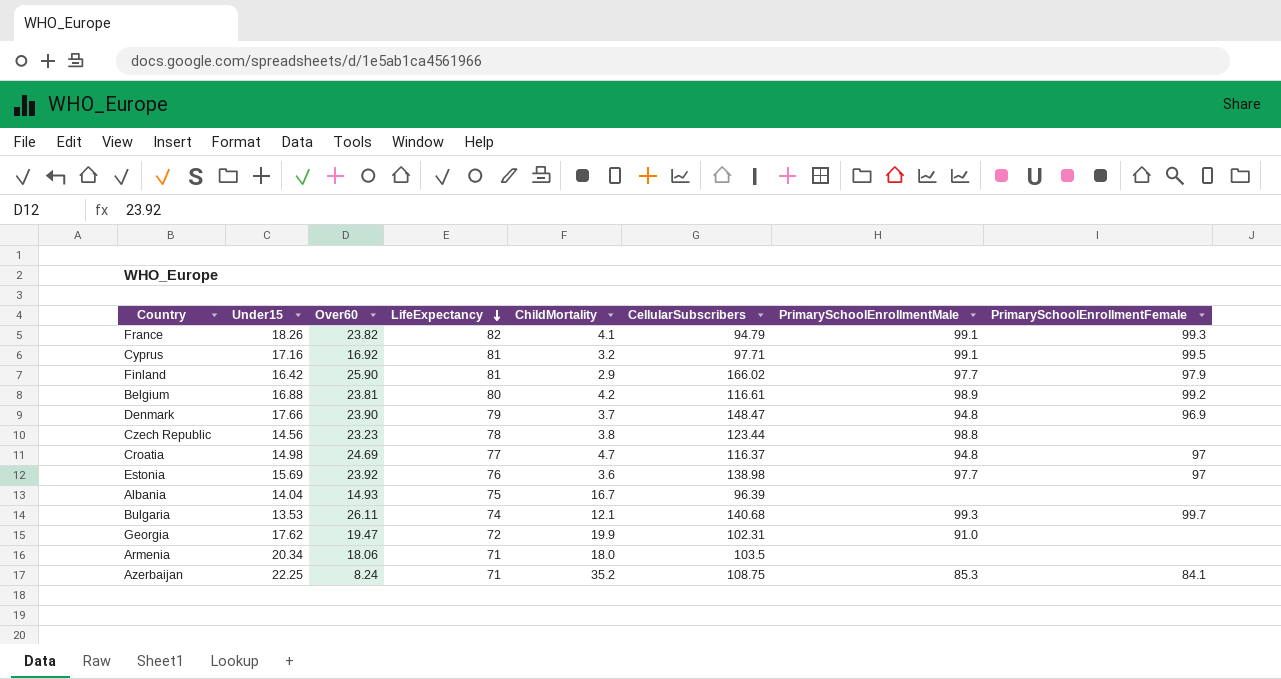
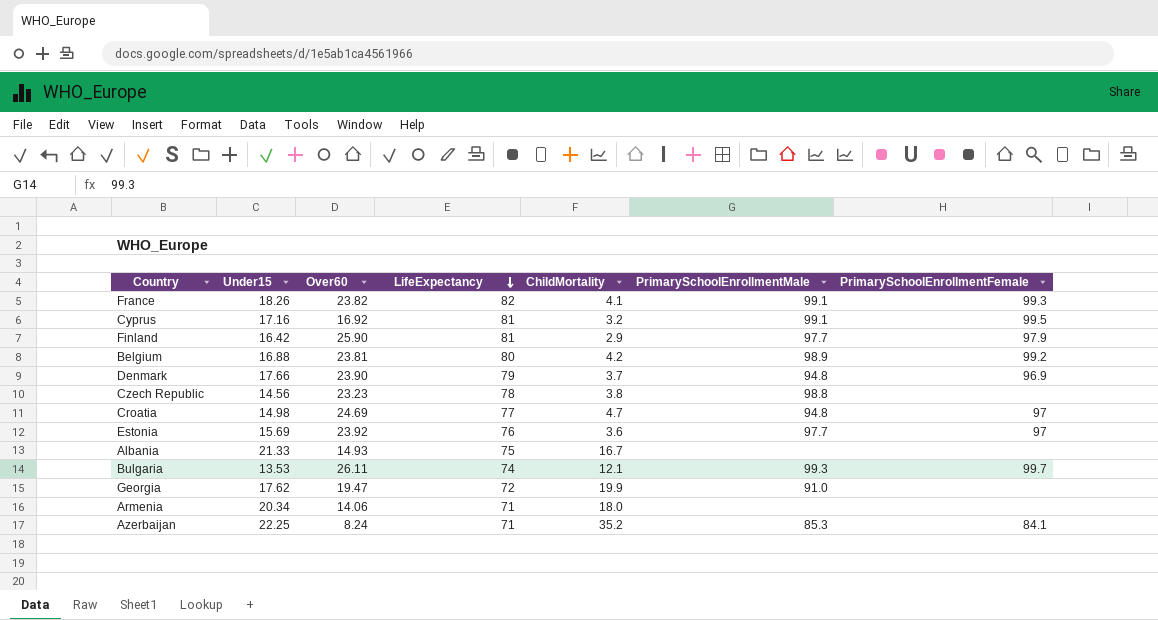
column CellularSubscribers | position: 6 -> none
Albania | Under15: 14.04 -> 21.33
Armenia | Over60: 18.06 -> 14.06

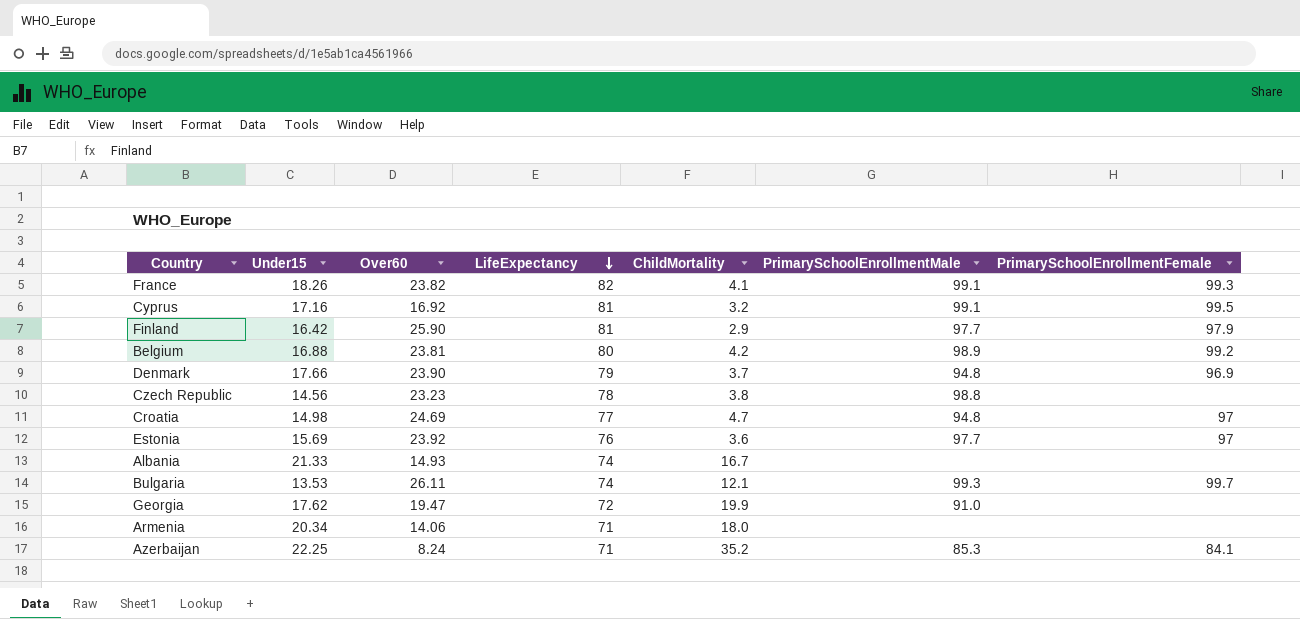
Albania | LifeExpectancy: 75 -> 74

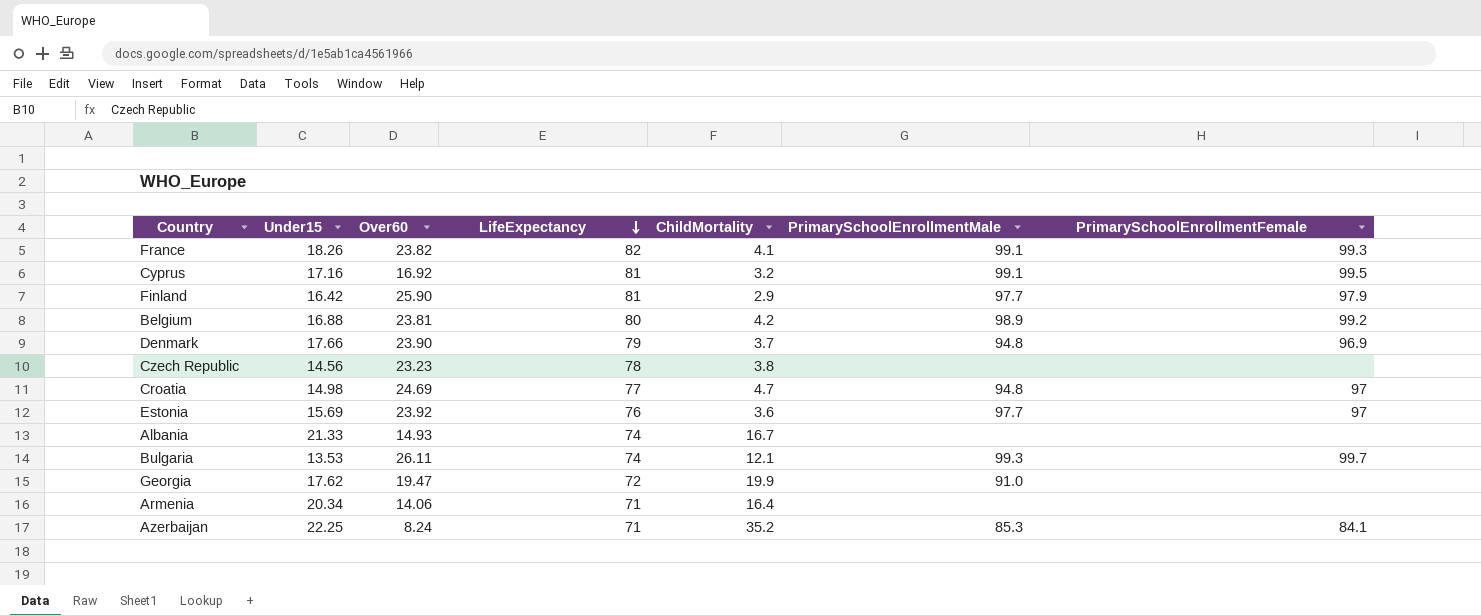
Czech Republic | PrimarySchoolEnrollmentMale: 98.8 -> none
Armenia | ChildMortality: 18.0 -> 16.4

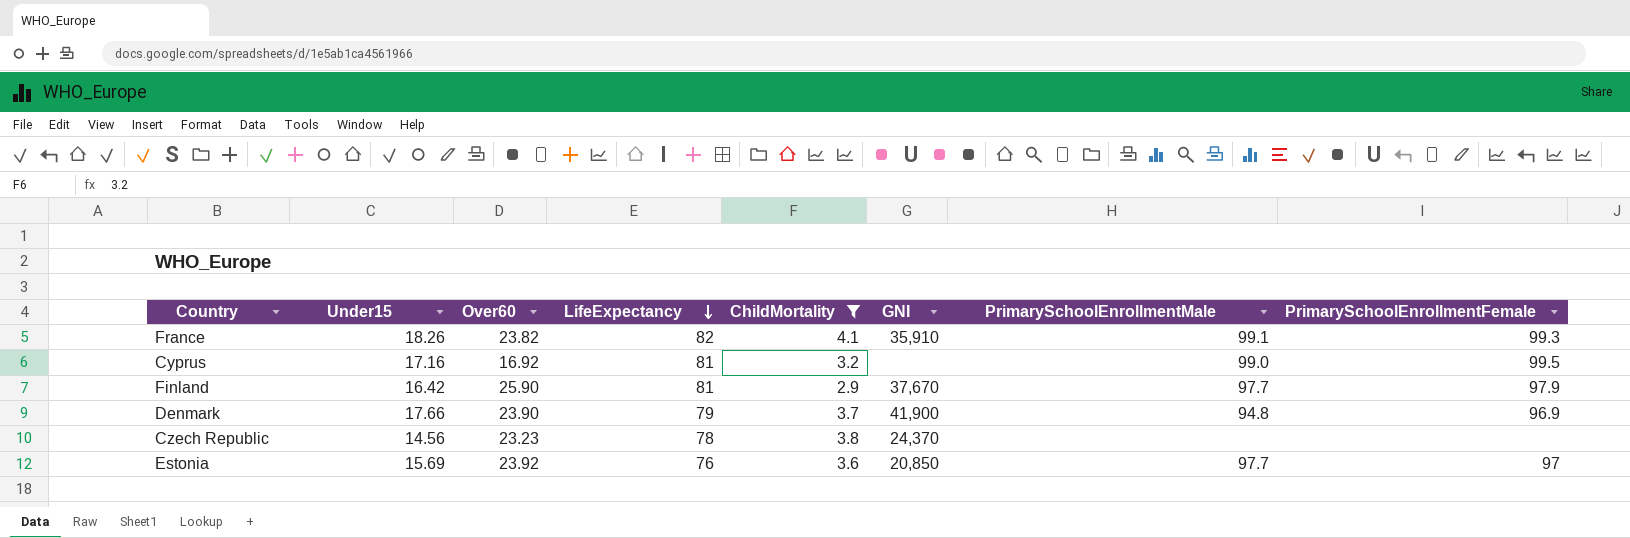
filter: none -> ChildMortality <= 4.1
column GNI | position: none -> 6
Cyprus | PrimarySchoolEnrollmentMale: 99.1 -> 99.0

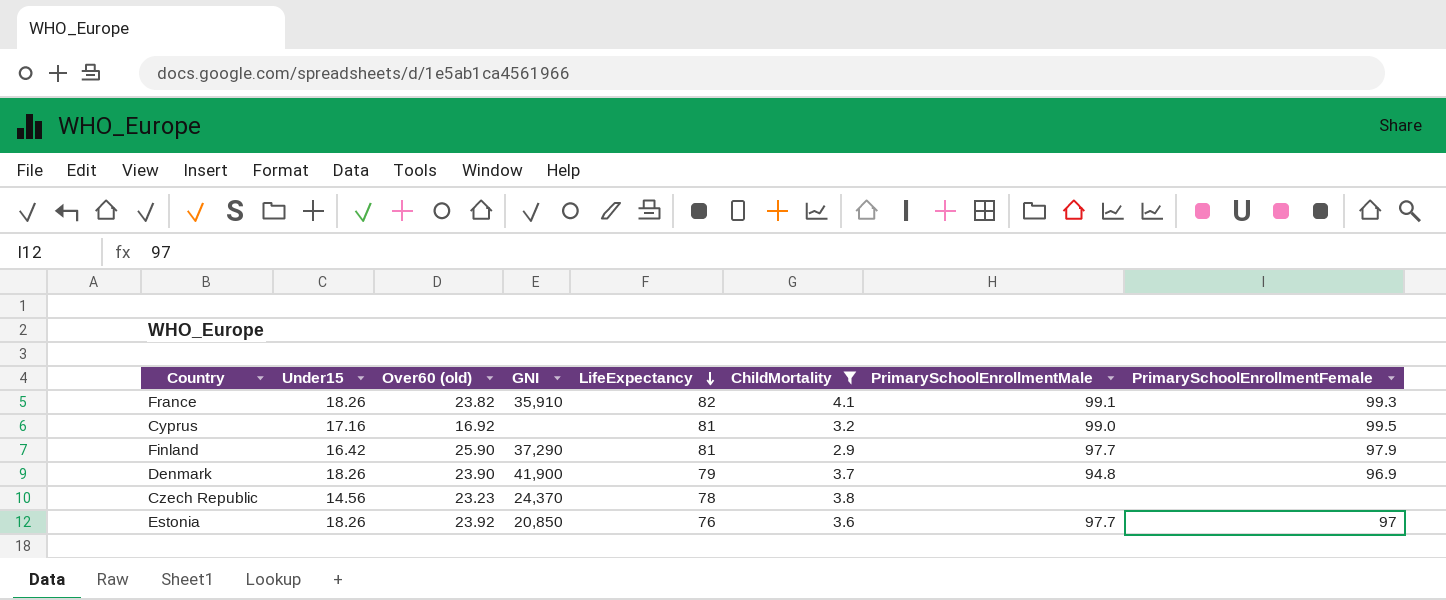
column name: Over60 -> Over60 (old)
column GNI | position: 6 -> 4
Finland | GNI: 37,670 -> 37,290
Denmark | Under15: 17.66 -> 18.26
Estonia | Under15: 15.69 -> 18.26

